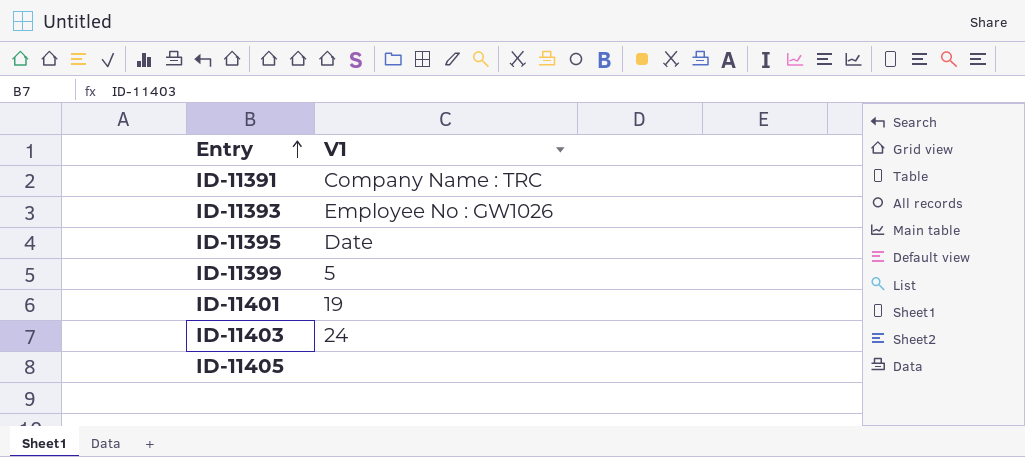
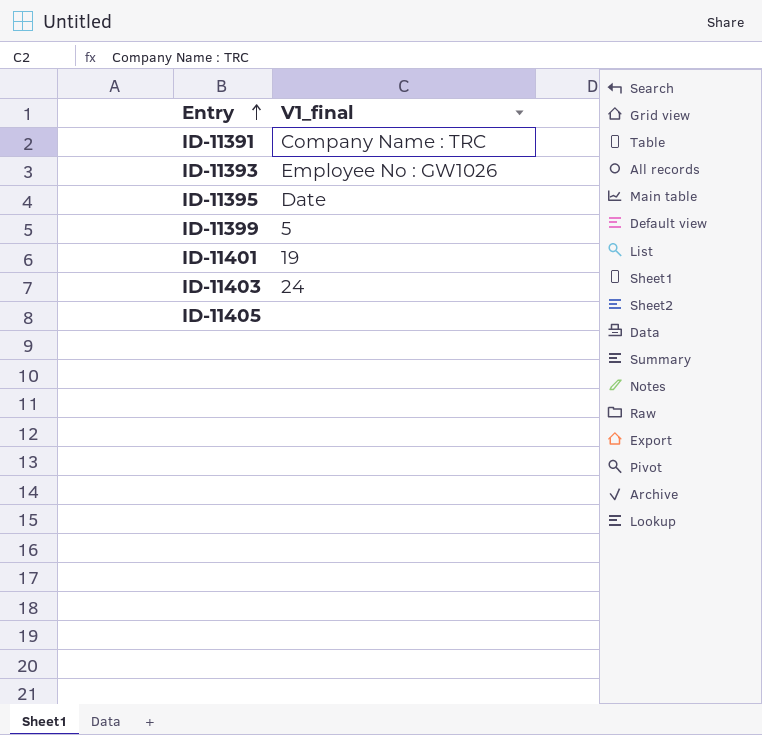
column name: V1 -> V1_final

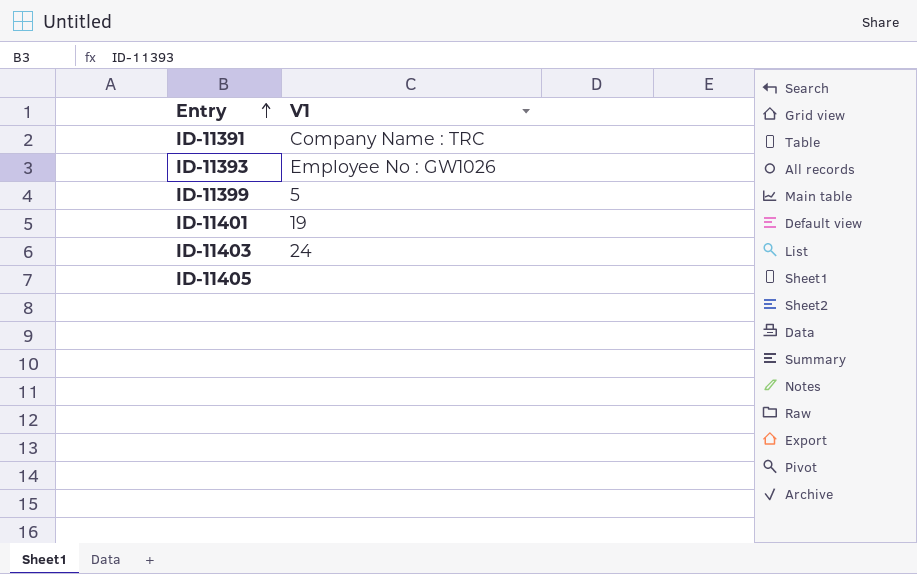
column name: V1_final -> V1
row ID-11395: Date -> none

